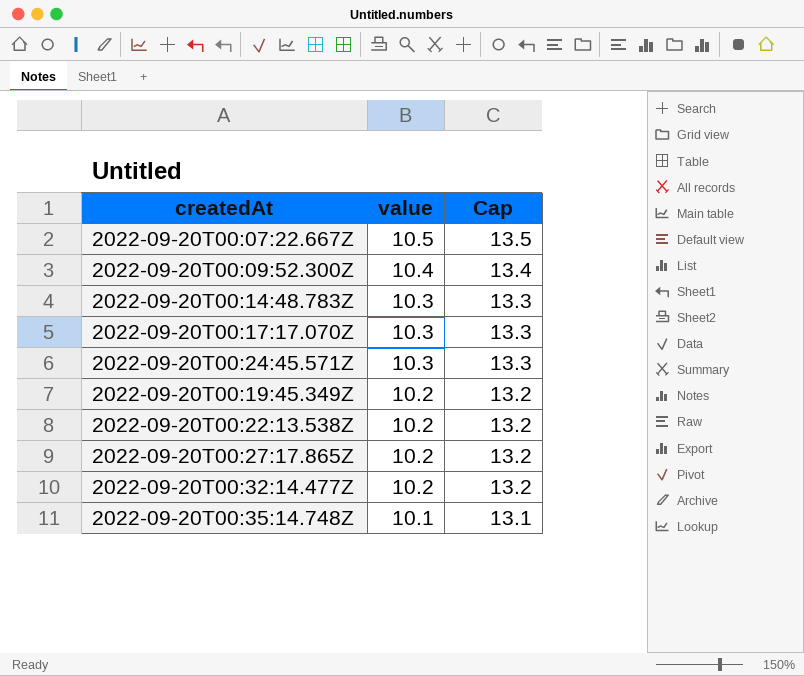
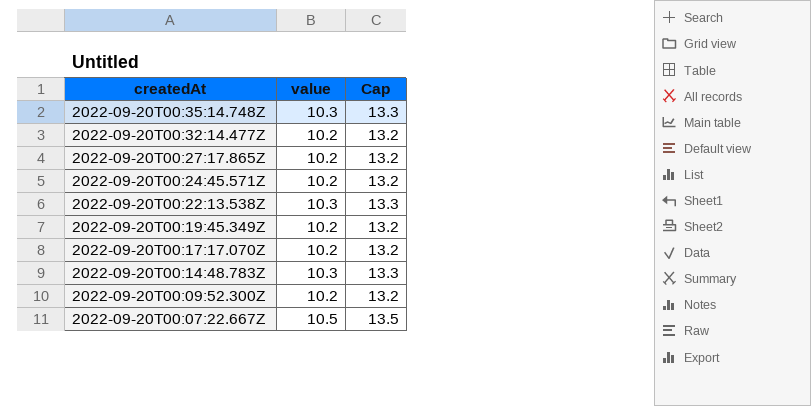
row order: value descending -> createdAt descending
2022-09-20T00:35:14.748Z | value: 10.1 -> 10.3
2022-09-20T00:35:14.748Z | Cap: 13.1 -> 13.3
2022-09-20T00:24:45.571Z | value: 10.3 -> 10.2
2022-09-20T00:24:45.571Z | Cap: 13.3 -> 13.2
2022-09-20T00:22:13.538Z | value: 10.2 -> 10.3
2022-09-20T00:22:13.538Z | Cap: 13.2 -> 13.3
2022-09-20T00:17:17.070Z | value: 10.3 -> 10.2
2022-09-20T00:17:17.070Z | Cap: 13.3 -> 13.2
2022-09-20T00:09:52.300Z | value: 10.4 -> 10.2
2022-09-20T00:09:52.300Z | Cap: 13.4 -> 13.2

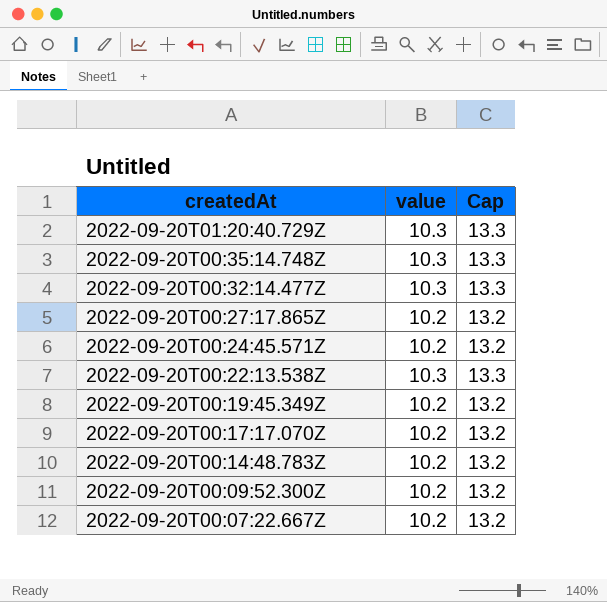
row 2022-09-20T01:20:40.729Z: none -> 10.3 | 13.3
2022-09-20T00:32:14.477Z | value: 10.2 -> 10.3
2022-09-20T00:32:14.477Z | Cap: 13.2 -> 13.3
2022-09-20T00:14:48.783Z | value: 10.3 -> 10.2
2022-09-20T00:14:48.783Z | Cap: 13.3 -> 13.2
2022-09-20T00:07:22.667Z | value: 10.5 -> 10.2
2022-09-20T00:07:22.667Z | Cap: 13.5 -> 13.2

